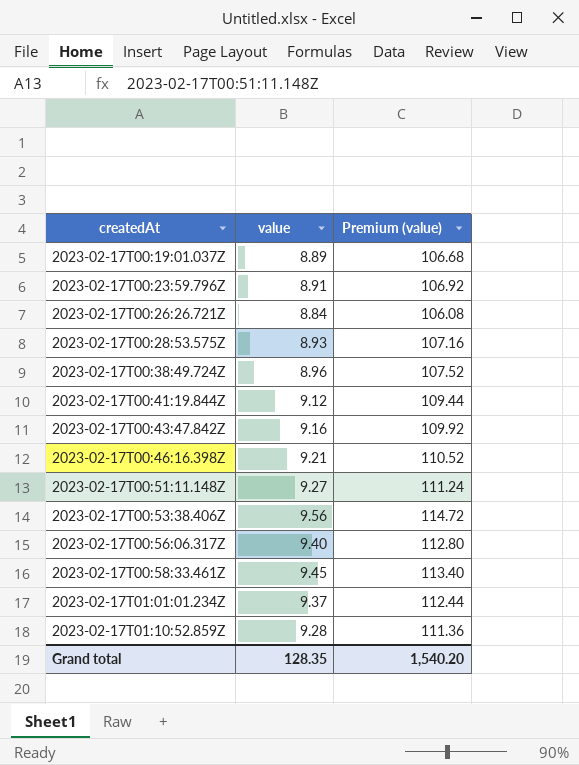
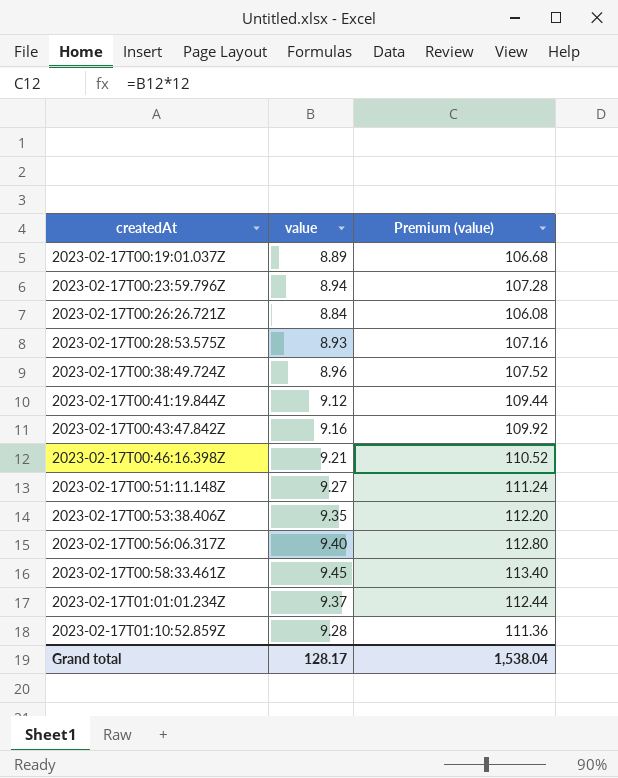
2023-02-17T00:23:59.796Z | value: 8.91 -> 8.94
2023-02-17T00:23:59.796Z | Premium (value): 106.92 -> 107.28
2023-02-17T00:53:38.406Z | value: 9.56 -> 9.35
2023-02-17T00:53:38.406Z | Premium (value): 114.72 -> 112.20
Grand total | value: 128.35 -> 128.17
Grand total | Premium (value): 1,540.20 -> 1,538.04

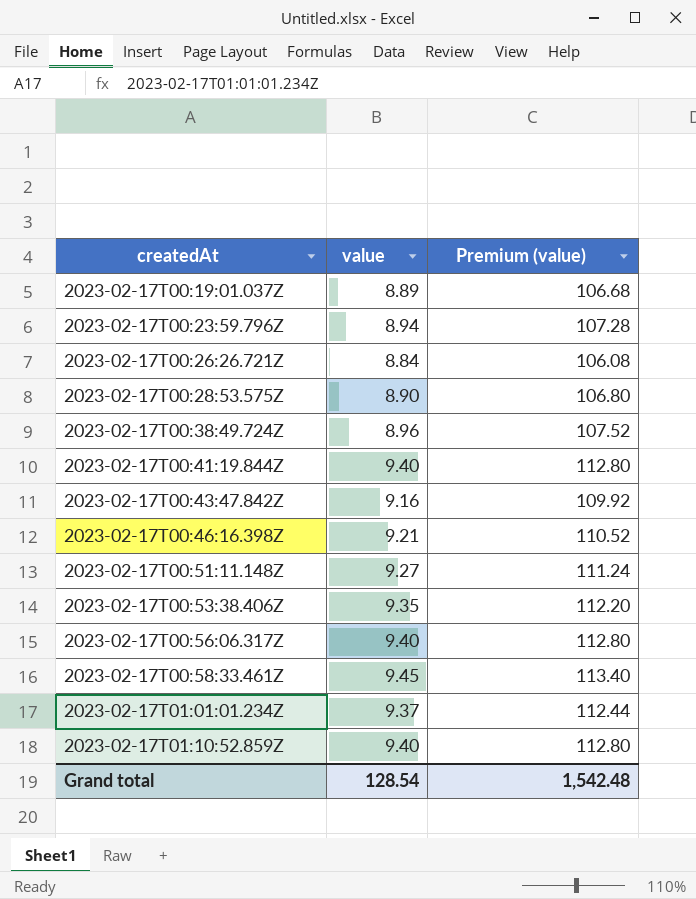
2023-02-17T00:28:53.575Z | value: 8.93 -> 8.90
2023-02-17T00:28:53.575Z | Premium (value): 107.16 -> 106.80
2023-02-17T00:41:19.844Z | value: 9.12 -> 9.40
2023-02-17T00:41:19.844Z | Premium (value): 109.44 -> 112.80
2023-02-17T01:10:52.859Z | value: 9.28 -> 9.40
2023-02-17T01:10:52.859Z | Premium (value): 111.36 -> 112.80
Grand total | value: 128.17 -> 128.54
Grand total | Premium (value): 1,538.04 -> 1,542.48

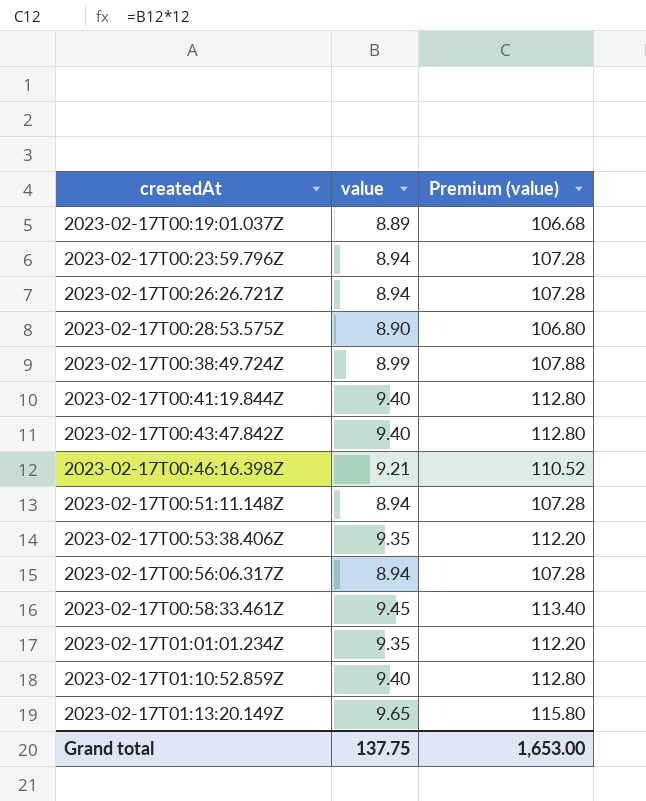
2023-02-17T00:26:26.721Z | value: 8.84 -> 8.94
2023-02-17T00:26:26.721Z | Premium (value): 106.08 -> 107.28
2023-02-17T00:38:49.724Z | value: 8.96 -> 8.99
2023-02-17T00:38:49.724Z | Premium (value): 107.52 -> 107.88
2023-02-17T00:43:47.842Z | value: 9.16 -> 9.40
2023-02-17T00:43:47.842Z | Premium (value): 109.92 -> 112.80
2023-02-17T00:51:11.148Z | value: 9.27 -> 8.94
2023-02-17T00:51:11.148Z | Premium (value): 111.24 -> 107.28
2023-02-17T00:56:06.317Z | value: 9.40 -> 8.94
2023-02-17T00:56:06.317Z | Premium (value): 112.80 -> 107.28
2023-02-17T01:01:01.234Z | value: 9.37 -> 9.35
2023-02-17T01:01:01.234Z | Premium (value): 112.44 -> 112.20
row 2023-02-17T01:13:20.149Z: none -> 9.65 | 115.80
Grand total | value: 128.54 -> 137.75
Grand total | Premium (value): 1,542.48 -> 1,653.00

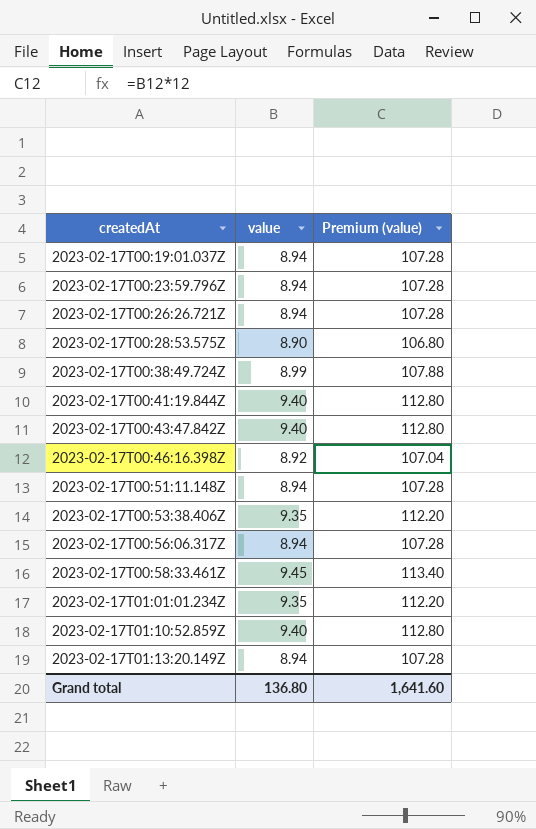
2023-02-17T00:19:01.037Z | value: 8.89 -> 8.94
2023-02-17T00:19:01.037Z | Premium (value): 106.68 -> 107.28
2023-02-17T00:46:16.398Z | value: 9.21 -> 8.92
2023-02-17T00:46:16.398Z | Premium (value): 110.52 -> 107.04
2023-02-17T01:13:20.149Z | value: 9.65 -> 8.94
2023-02-17T01:13:20.149Z | Premium (value): 115.80 -> 107.28
Grand total | value: 137.75 -> 136.80
Grand total | Premium (value): 1,653.00 -> 1,641.60

